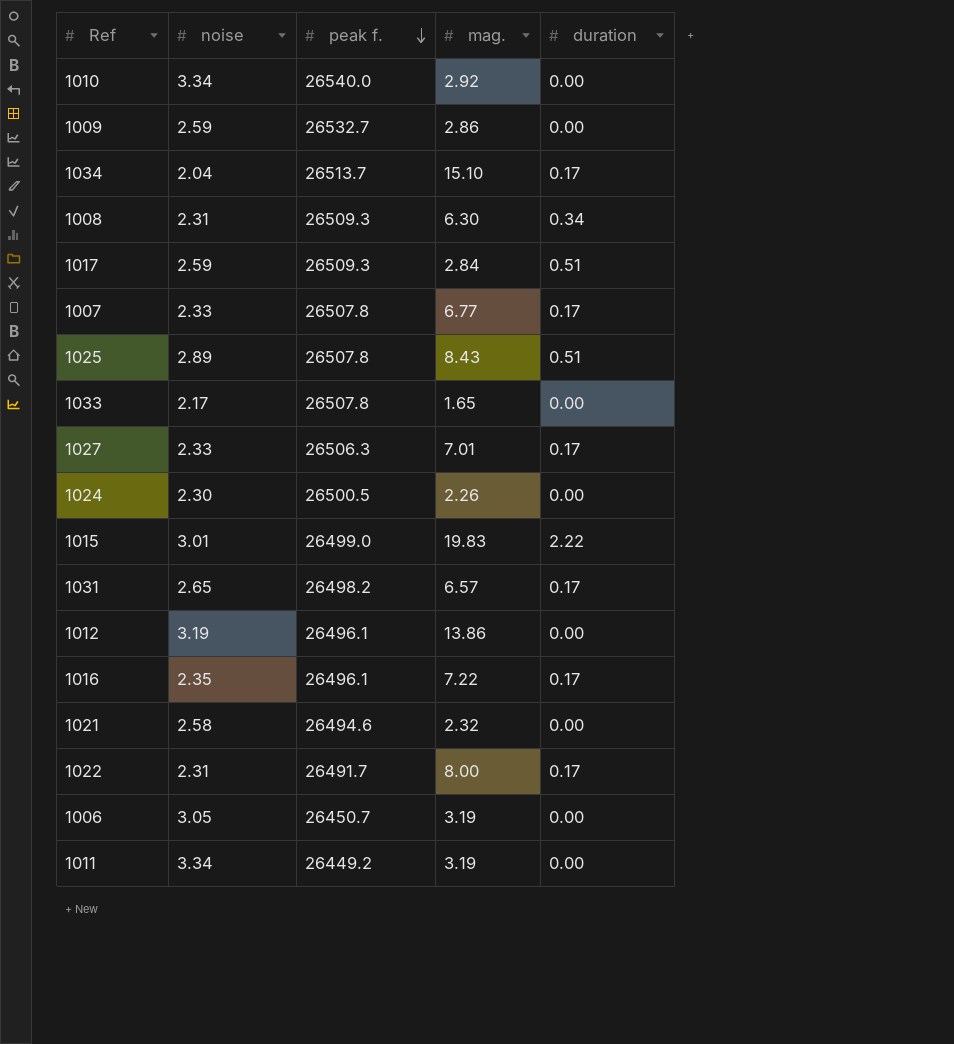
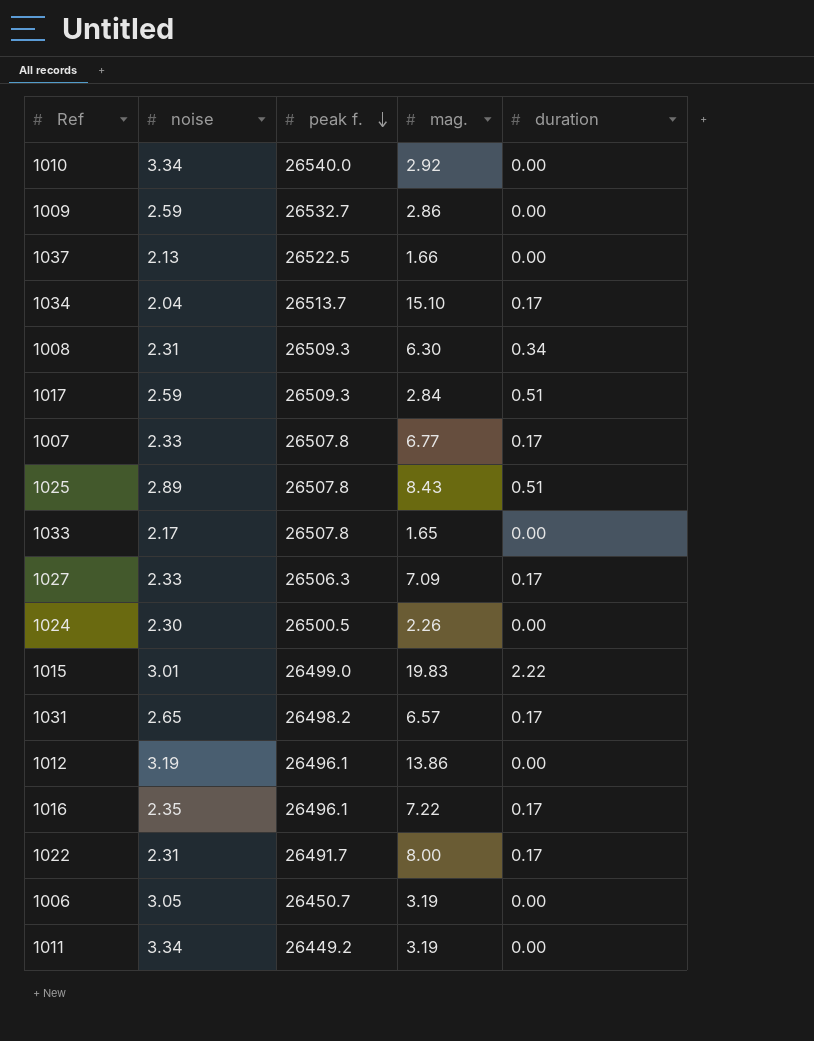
row 1021: 2.58 | 26494.6 | 2.32 | 0.00 -> none
row 1037: none -> 2.13 | 26522.5 | 1.66 | 0.00
1027 | mag.: 7.01 -> 7.09

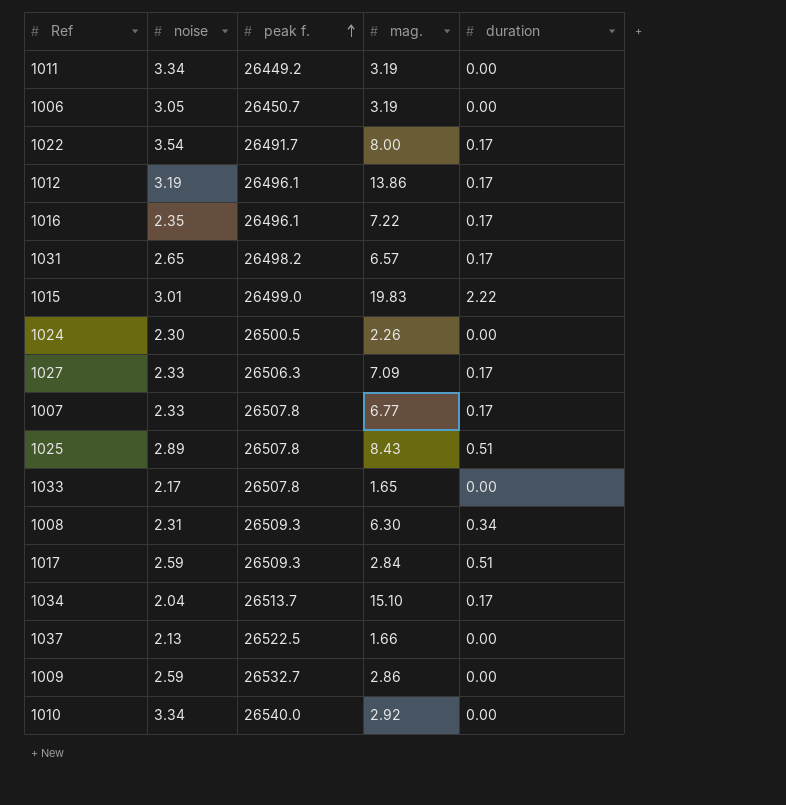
row order: peak f. descending -> peak f. ascending
1022 | noise: 2.31 -> 3.54
1012 | duration: 0.00 -> 0.17

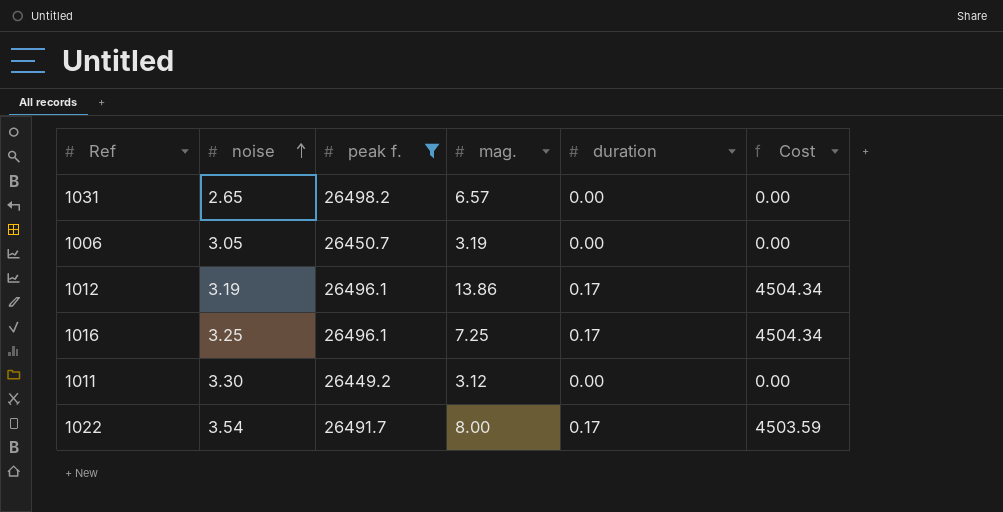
filter: none -> peak f. <= 26498.2
row order: peak f. ascending -> noise ascending
column Cost | formula: none -> [peak f.] * [duration]
1031 | duration: 0.17 -> 0.00
1016 | noise: 2.35 -> 3.25
1016 | mag.: 7.22 -> 7.25
1011 | noise: 3.34 -> 3.30
1011 | mag.: 3.19 -> 3.12

